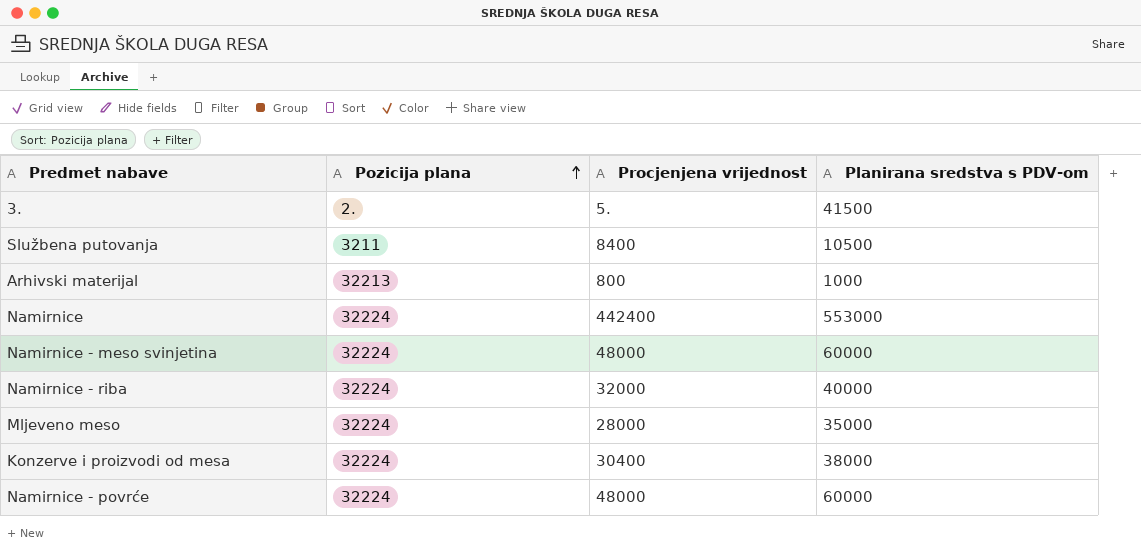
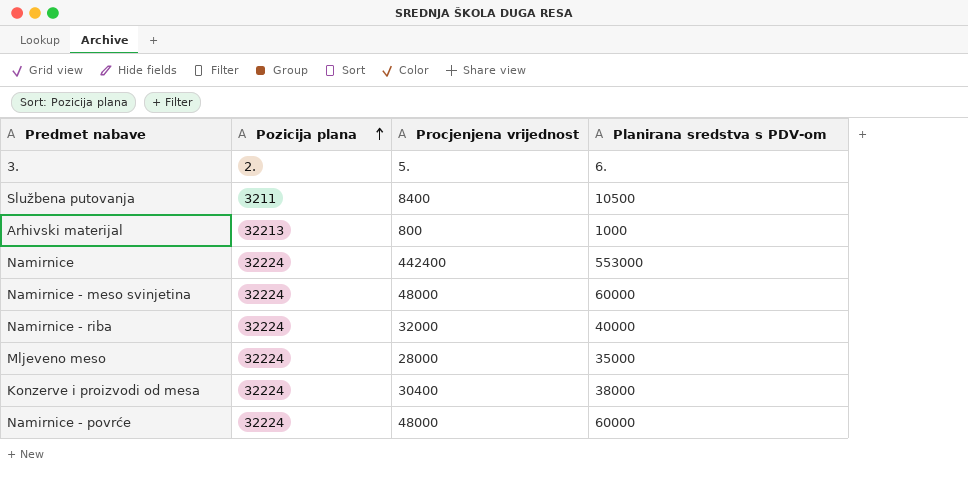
3. | Planirana sredstva s PDV-om: 41500 -> 6.

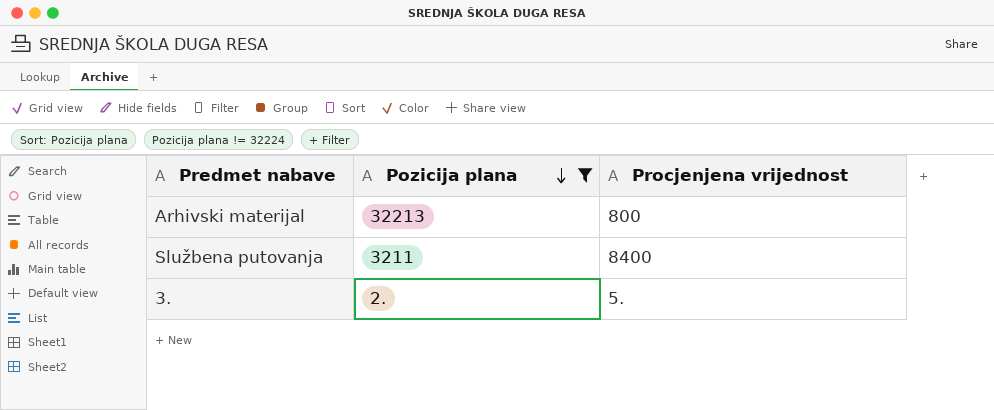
filter: none -> Pozicija plana != 32224
row order: Pozicija plana ascending -> Pozicija plana descending
column Planirana sredstva s PDV-om | position: 4 -> none

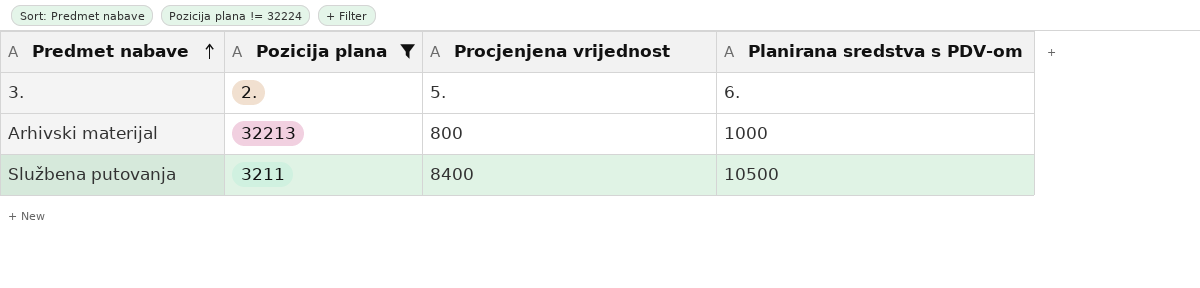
row order: Pozicija plana descending -> Predmet nabave ascending
column Planirana sredstva s PDV-om | position: none -> 4

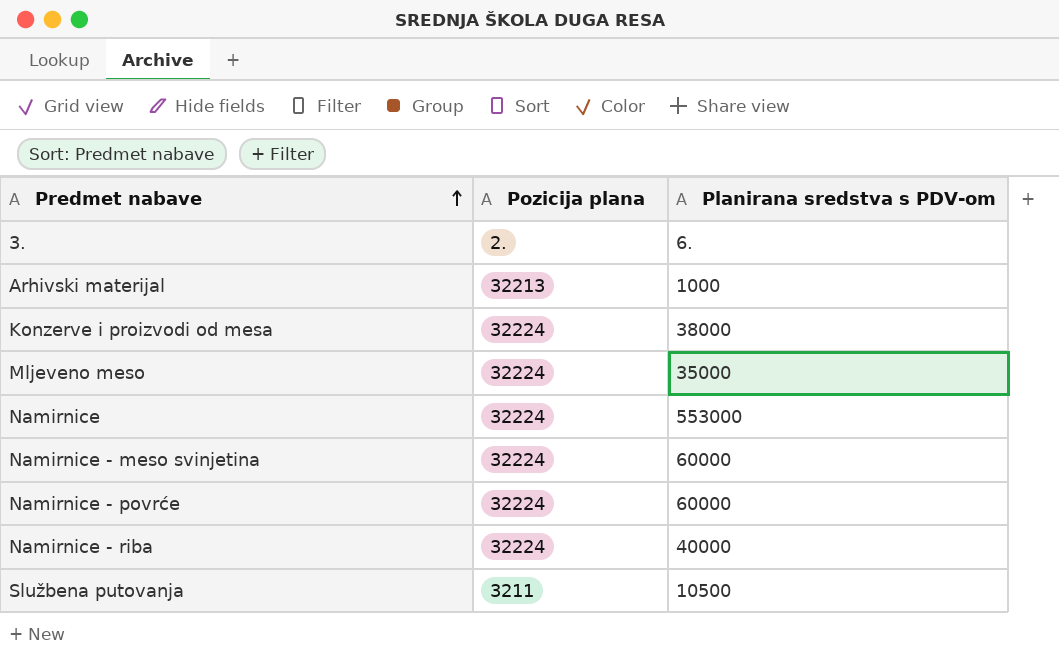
filter: Pozicija plana != 32224 -> none
column Procjenjena vrijednost | position: 3 -> none

